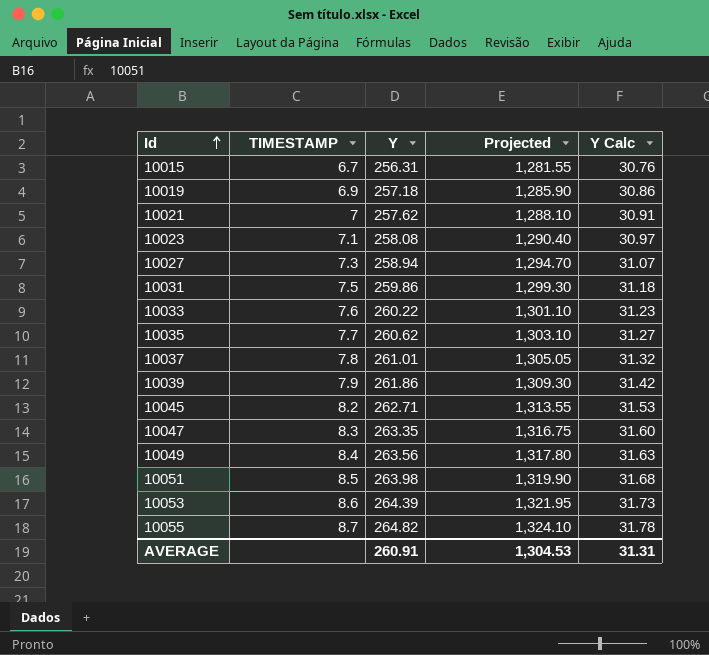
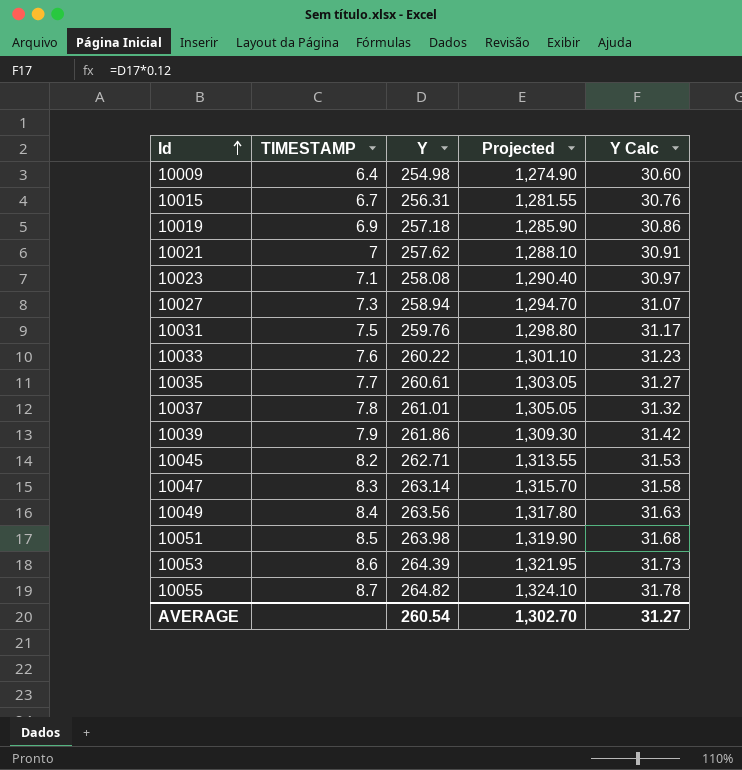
row 10009: none -> 6.4 | 254.98 | 1,274.90 | 30.60
10031 | Y: 259.86 -> 259.76
10031 | Projected: 1,299.30 -> 1,298.80
10031 | Y Calc: 31.18 -> 31.17
10035 | Y: 260.62 -> 260.61
10035 | Projected: 1,303.10 -> 1,303.05
10047 | Y: 263.35 -> 263.14
10047 | Projected: 1,316.75 -> 1,315.70
10047 | Y Calc: 31.60 -> 31.58
AVERAGE | Y: 260.91 -> 260.54
AVERAGE | Projected: 1,304.53 -> 1,302.70
AVERAGE | Y Calc: 31.31 -> 31.27

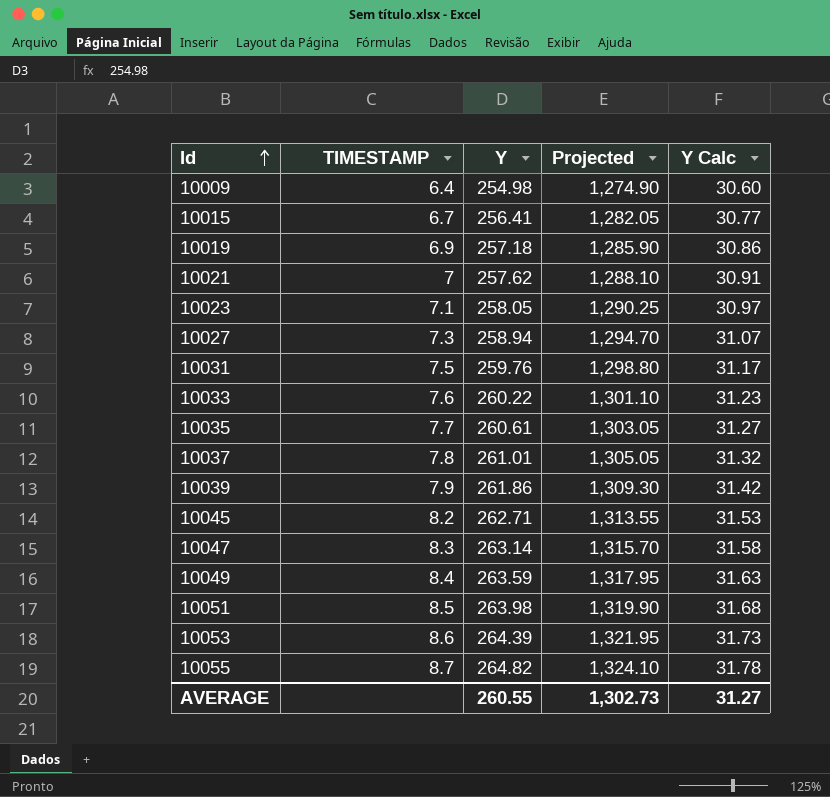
10015 | Y: 256.31 -> 256.41
10015 | Projected: 1,281.55 -> 1,282.05
10015 | Y Calc: 30.76 -> 30.77
10023 | Y: 258.08 -> 258.05
10023 | Projected: 1,290.40 -> 1,290.25
10049 | Y: 263.56 -> 263.59
10049 | Projected: 1,317.80 -> 1,317.95
AVERAGE | Y: 260.54 -> 260.55
AVERAGE | Projected: 1,302.70 -> 1,302.73

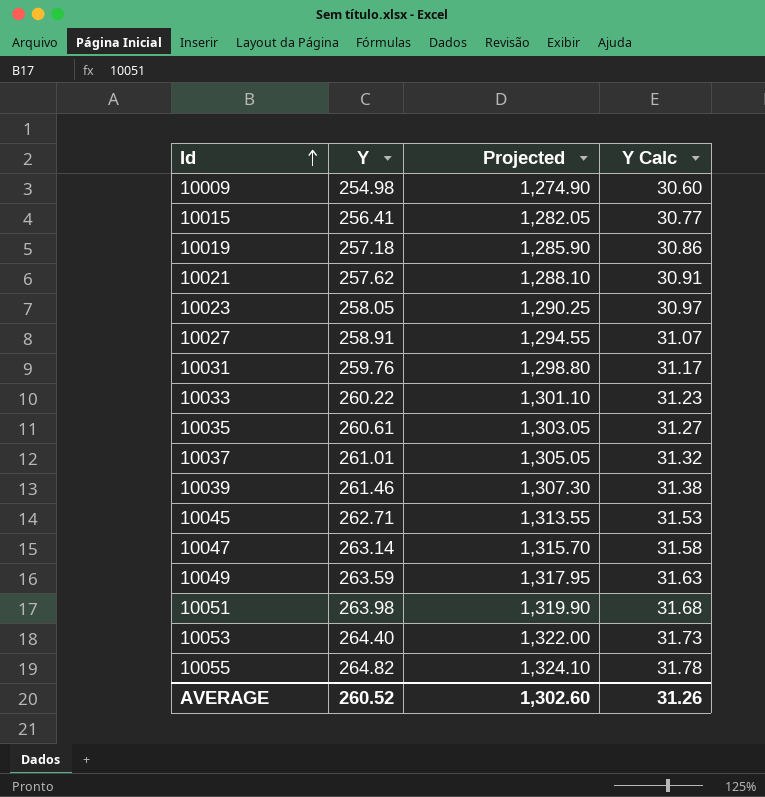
column TIMESTAMP | position: 2 -> none
10027 | Y: 258.94 -> 258.91
10027 | Projected: 1,294.70 -> 1,294.55
10039 | Y: 261.86 -> 261.46
10039 | Projected: 1,309.30 -> 1,307.30
10039 | Y Calc: 31.42 -> 31.38
10053 | Y: 264.39 -> 264.40
10053 | Projected: 1,321.95 -> 1,322.00
AVERAGE | Y: 260.55 -> 260.52
AVERAGE | Projected: 1,302.73 -> 1,302.60
AVERAGE | Y Calc: 31.27 -> 31.26

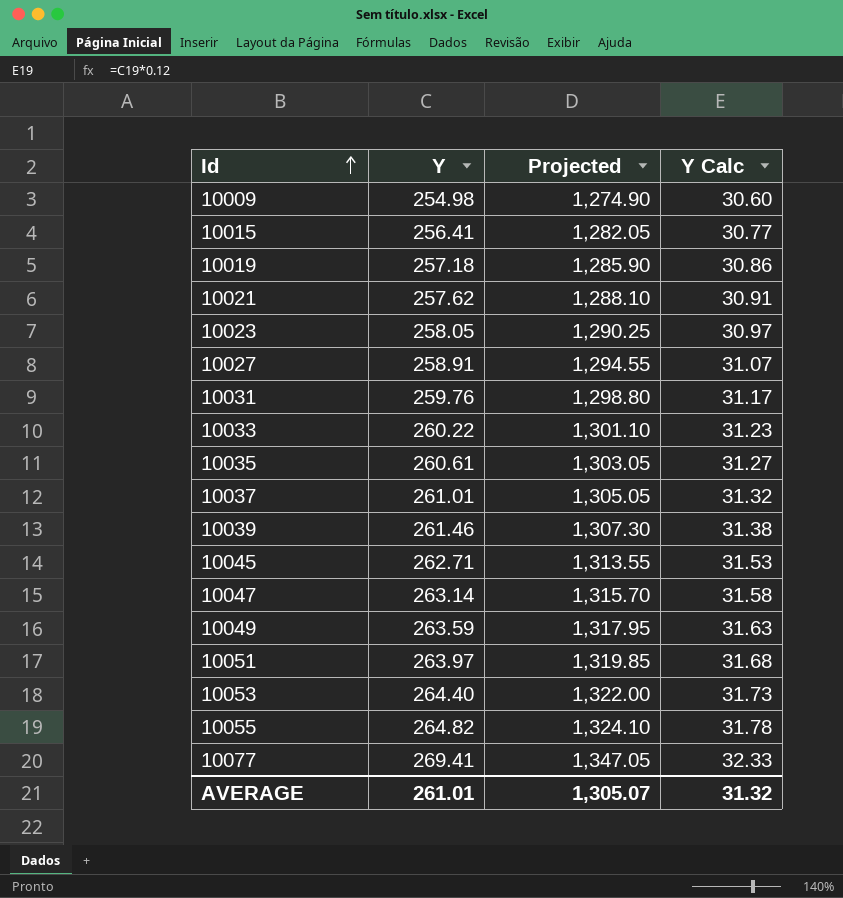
10051 | Y: 263.98 -> 263.97
10051 | Projected: 1,319.90 -> 1,319.85
row 10077: none -> 269.41 | 1,347.05 | 32.33
AVERAGE | Y: 260.52 -> 261.01
AVERAGE | Projected: 1,302.60 -> 1,305.07
AVERAGE | Y Calc: 31.26 -> 31.32

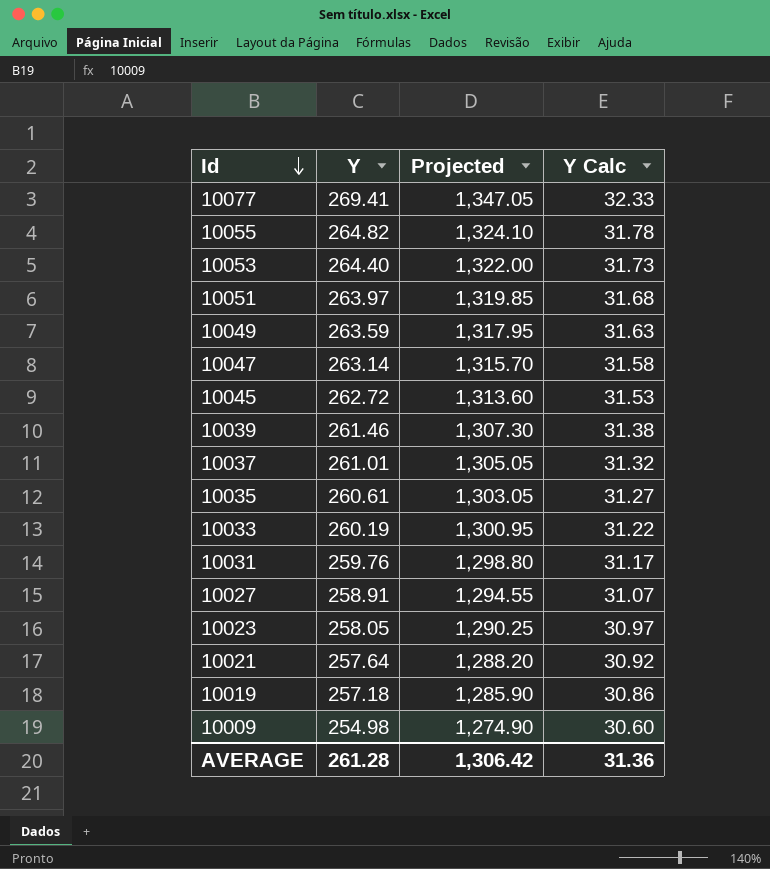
row order: Id ascending -> Id descending
row 10015: 256.41 | 1,282.05 | 30.77 -> none
10045 | Y: 262.71 -> 262.72
10045 | Projected: 1,313.55 -> 1,313.60
10033 | Y: 260.22 -> 260.19
10033 | Projected: 1,301.10 -> 1,300.95
10033 | Y Calc: 31.23 -> 31.22
10021 | Y: 257.62 -> 257.64
10021 | Projected: 1,288.10 -> 1,288.20
10021 | Y Calc: 30.91 -> 30.92
AVERAGE | Y: 261.01 -> 261.28
AVERAGE | Projected: 1,305.07 -> 1,306.42
AVERAGE | Y Calc: 31.32 -> 31.36

